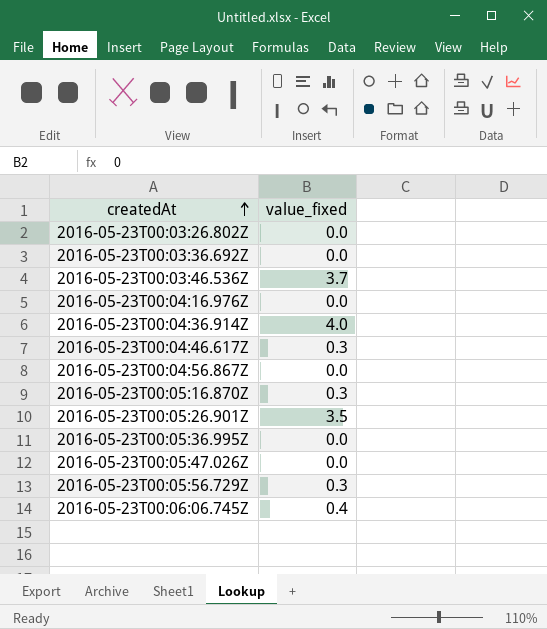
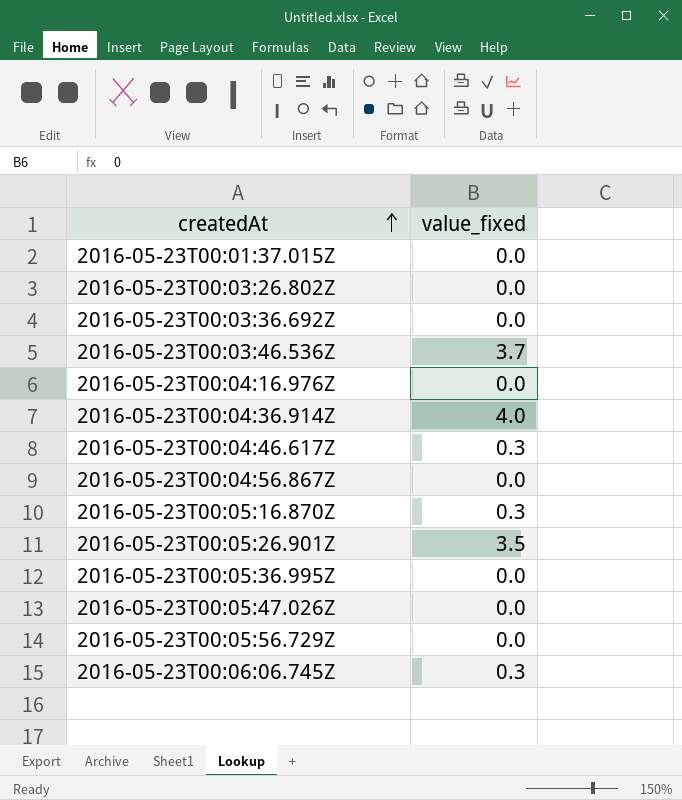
row 2016-05-23T00:01:37.015Z: none -> 0.0
2016-05-23T00:05:56.729Z | value_fixed: 0.3 -> 0.0
2016-05-23T00:06:06.745Z | value_fixed: 0.4 -> 0.3

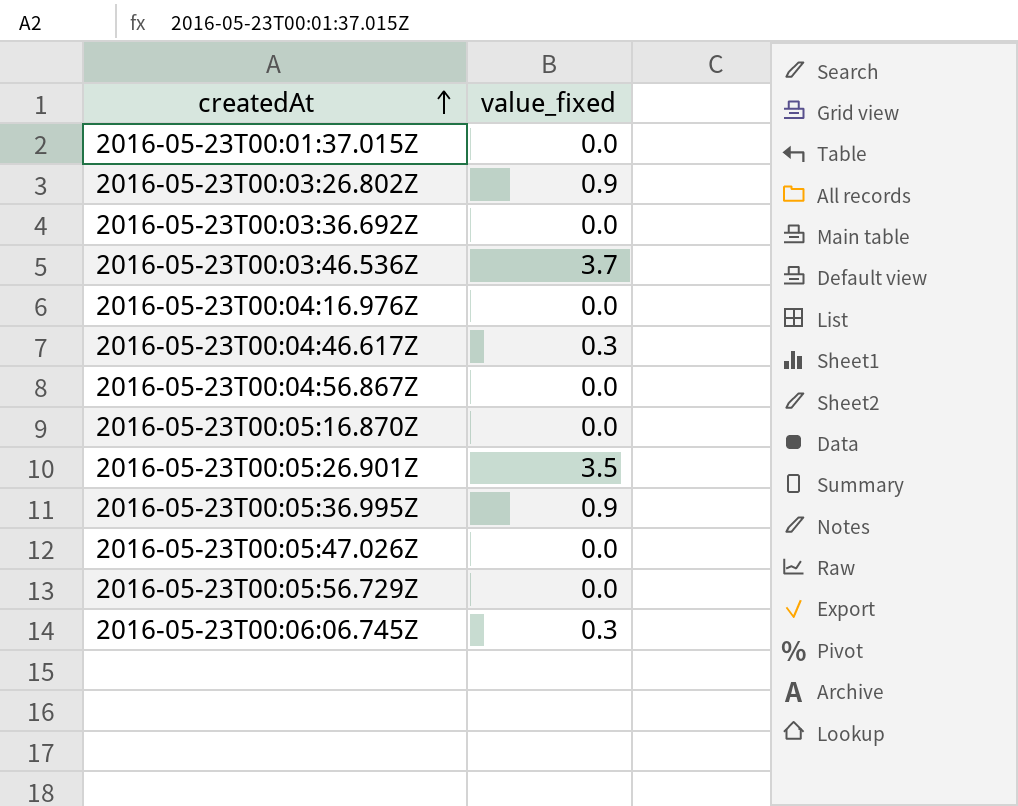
row 2016-05-23T00:04:36.914Z: 4.0 -> none
2016-05-23T00:03:26.802Z | value_fixed: 0.0 -> 0.9
2016-05-23T00:05:16.870Z | value_fixed: 0.3 -> 0.0
2016-05-23T00:05:36.995Z | value_fixed: 0.0 -> 0.9

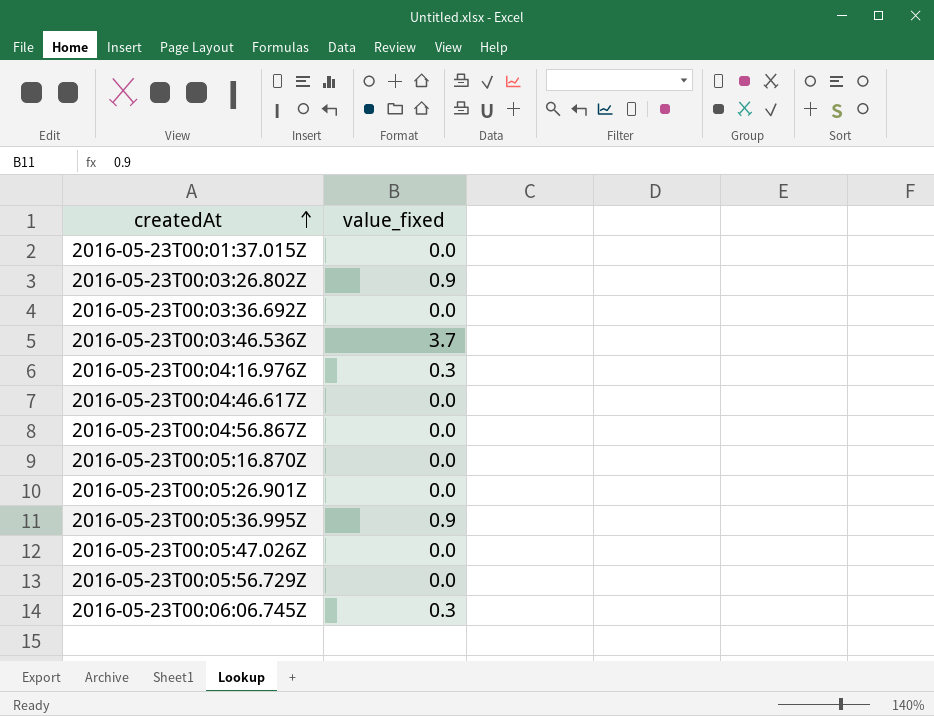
2016-05-23T00:04:16.976Z | value_fixed: 0.0 -> 0.3
2016-05-23T00:04:46.617Z | value_fixed: 0.3 -> 0.0
2016-05-23T00:05:26.901Z | value_fixed: 3.5 -> 0.0

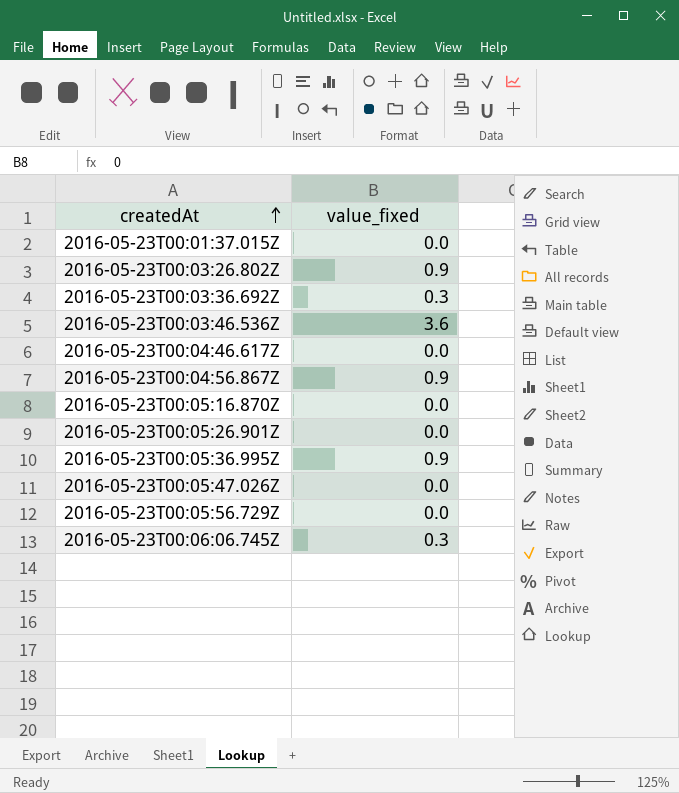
row 2016-05-23T00:04:16.976Z: 0.3 -> none
2016-05-23T00:03:36.692Z | value_fixed: 0.0 -> 0.3
2016-05-23T00:03:46.536Z | value_fixed: 3.7 -> 3.6
2016-05-23T00:04:56.867Z | value_fixed: 0.0 -> 0.9

